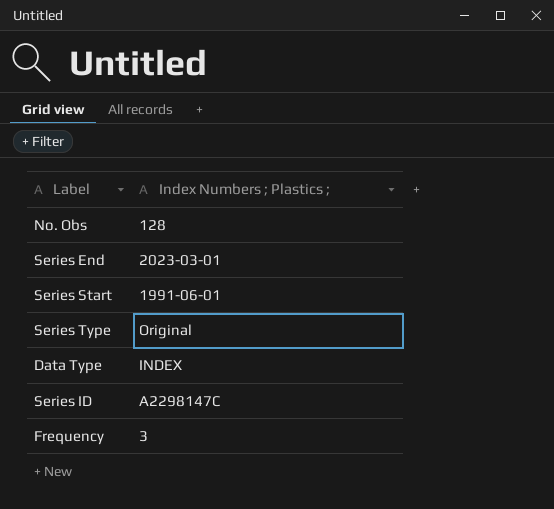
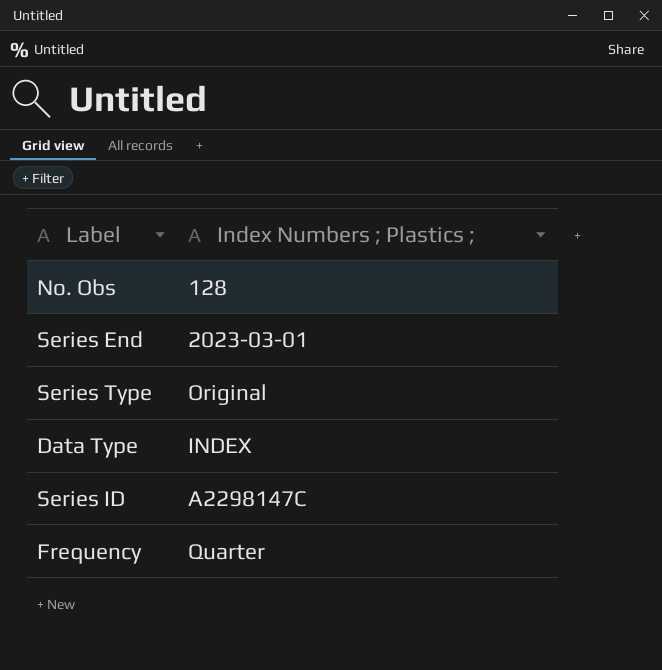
row Series Start: 1991-06-01 -> none
Frequency | Index Numbers ; Plastics ;: 3 -> Quarter

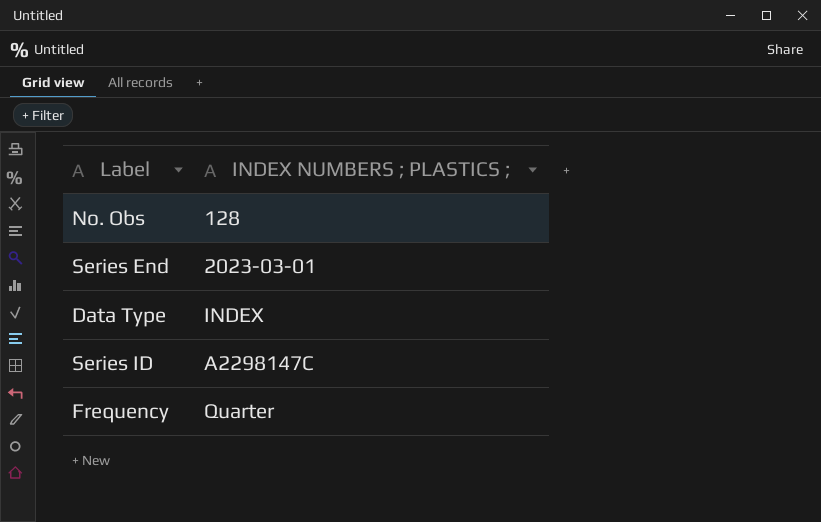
column name: Index Numbers ; Plastics ; -> INDEX NUMBERS ; PLASTICS ;
row Series Type: Original -> none

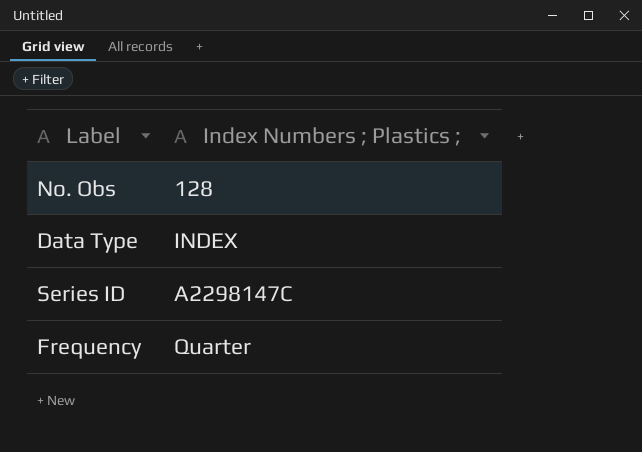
column name: INDEX NUMBERS ; PLASTICS ; -> Index Numbers ; Plastics ;
row Series End: 2023-03-01 -> none

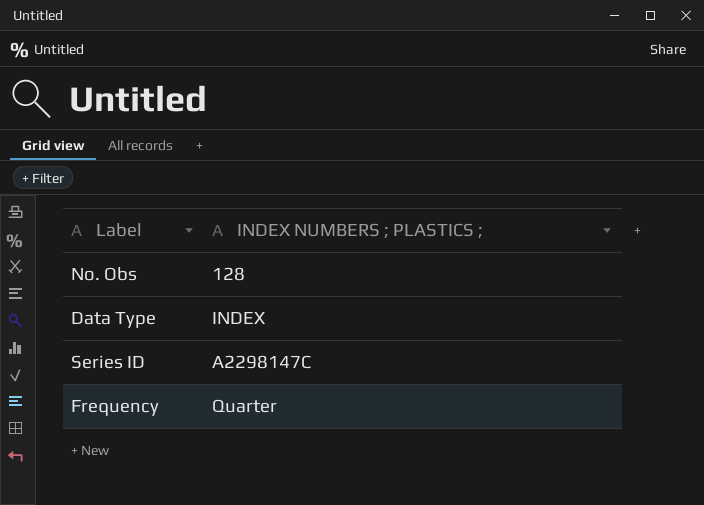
column name: Index Numbers ; Plastics ; -> INDEX NUMBERS ; PLASTICS ;

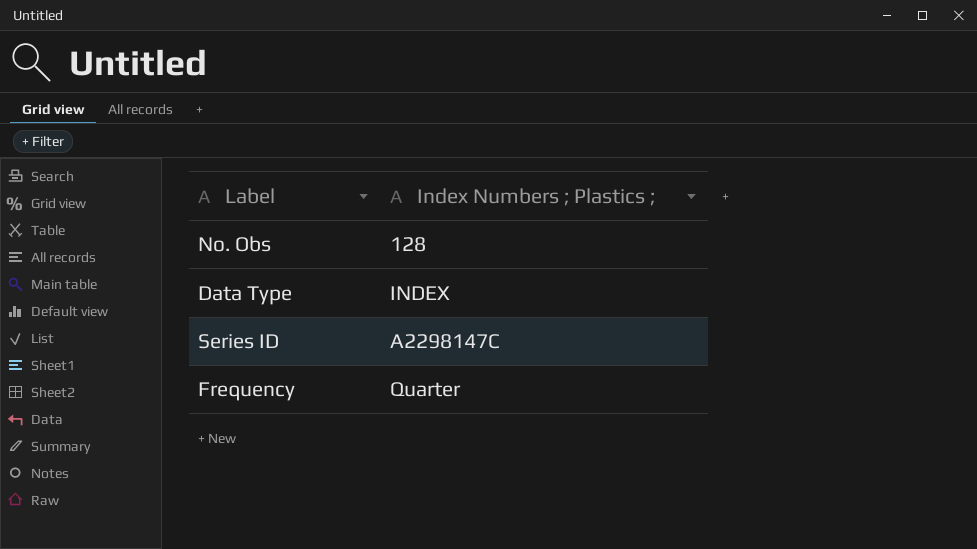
column name: INDEX NUMBERS ; PLASTICS ; -> Index Numbers ; Plastics ;

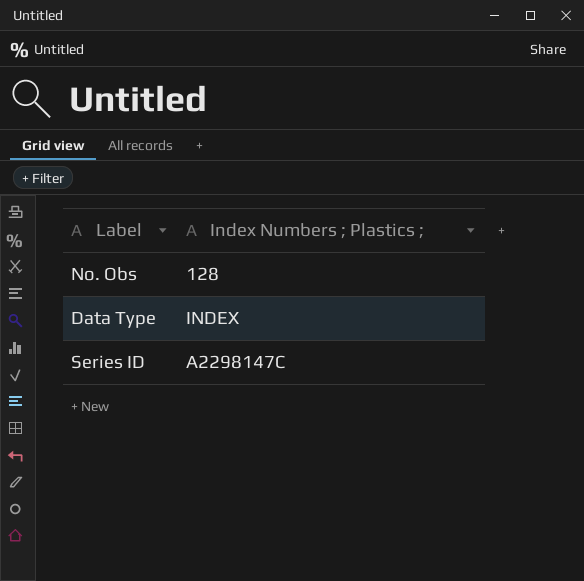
row Frequency: Quarter -> none

